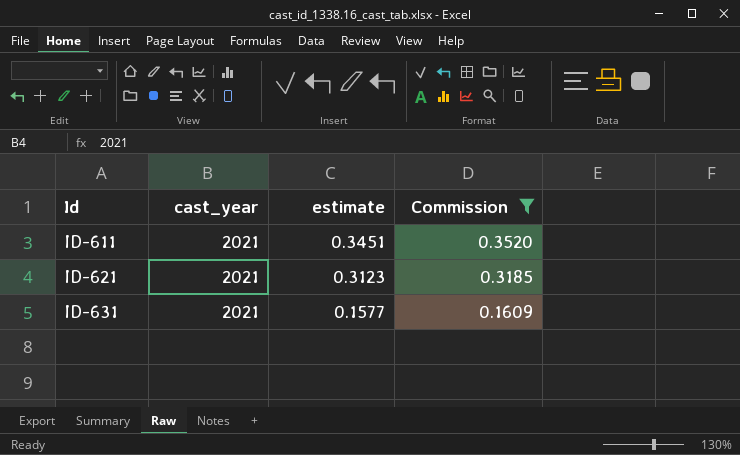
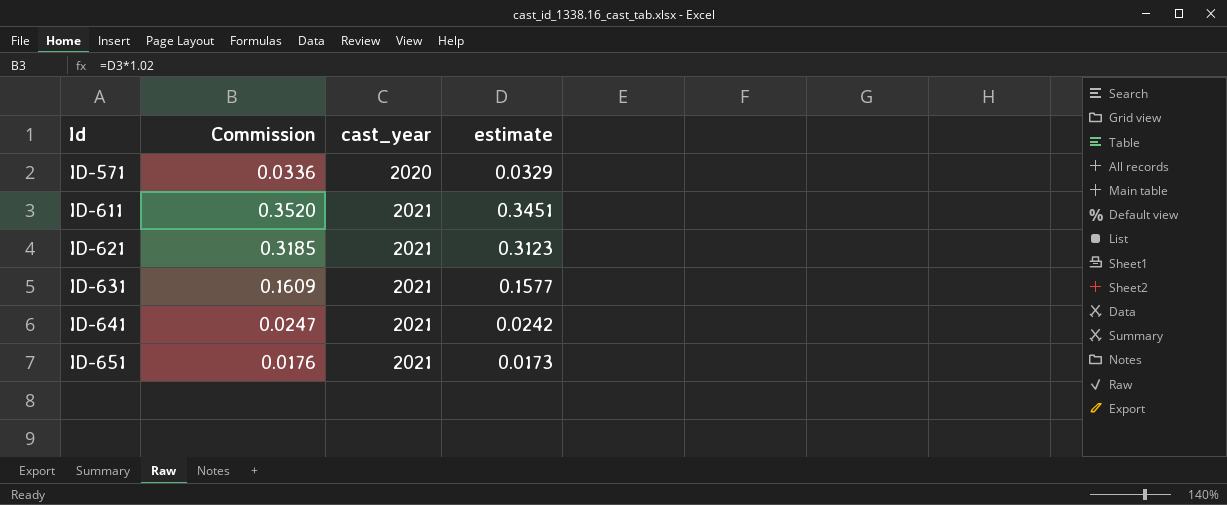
filter: Commission >= 0.1609 -> none
column Commission | position: 4 -> 2

